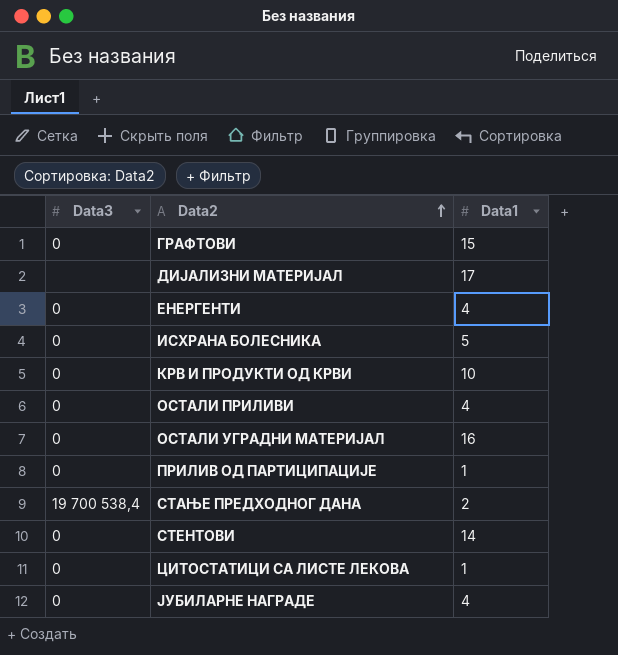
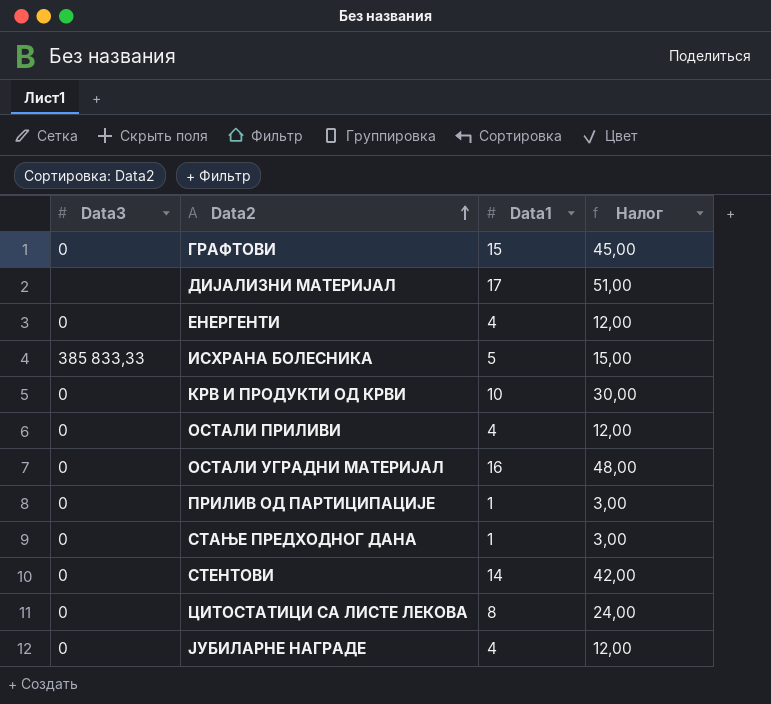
column Налог | formula: none -> [Data1] * 3
ИСХРАНА БОЛЕСНИКА | Data3: 0 -> 385 833,33
СТАЊЕ ПРЕДХОДНОГ ДАНА | Data3: 19 700 538,4 -> 0
СТАЊЕ ПРЕДХОДНОГ ДАНА | Data1: 2 -> 1
ЦИТОСТАТИЦИ СА ЛИСТЕ ЛЕКОВА | Data1: 1 -> 8

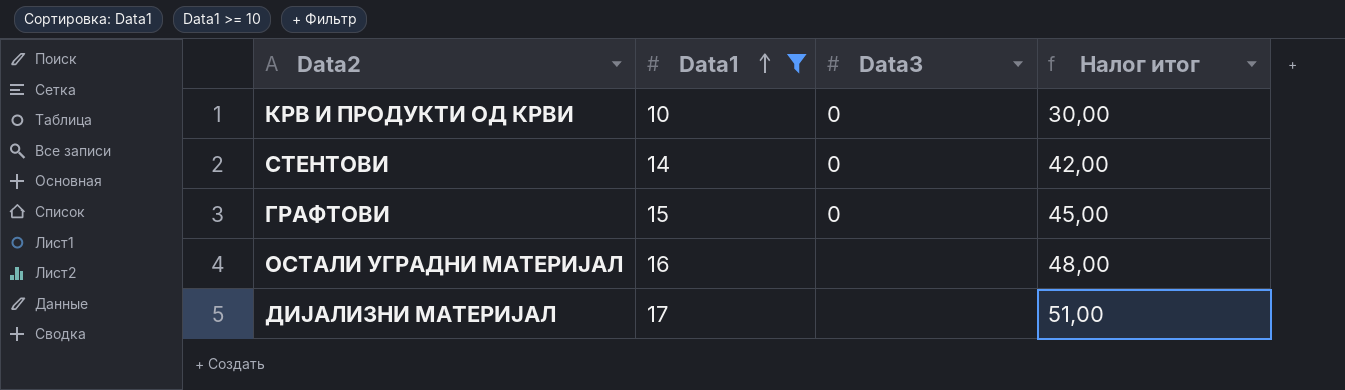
filter: none -> Data1 >= 10
row order: Data2 ascending -> Data1 ascending
column Data3 | position: 1 -> 3
column name: Налог -> Налог итог
ОСТАЛИ УГРАДНИ МАТЕРИЈАЛ | Data3: 0 -> none

